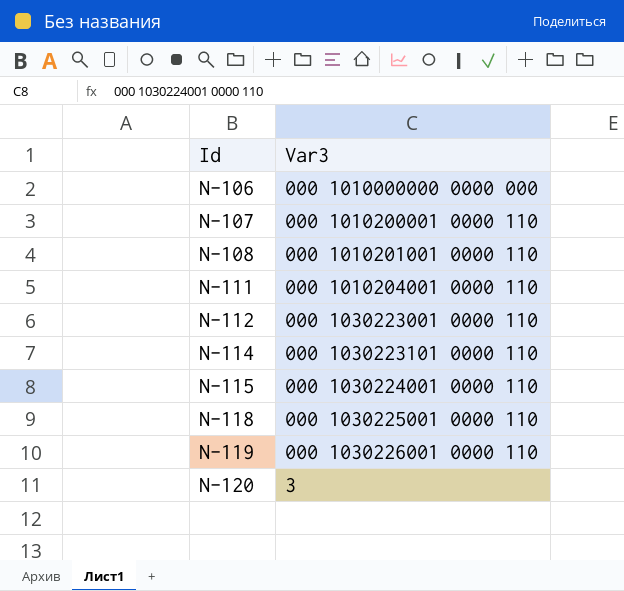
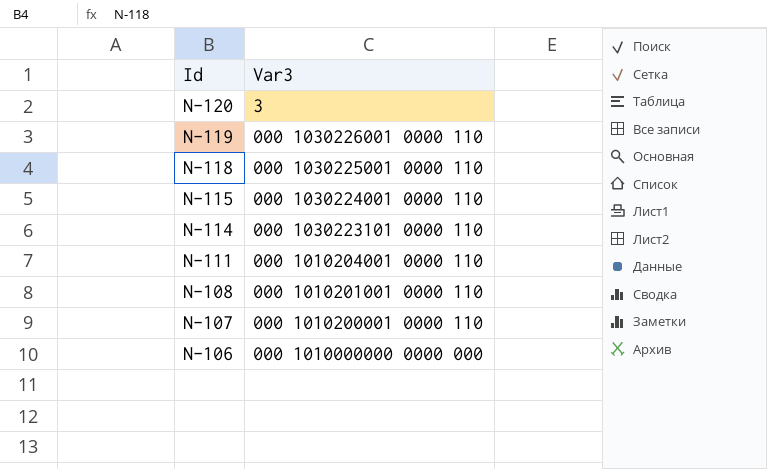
row order: Id ascending -> Id descending
row N-112: 000 1030223001 0000 110 -> none

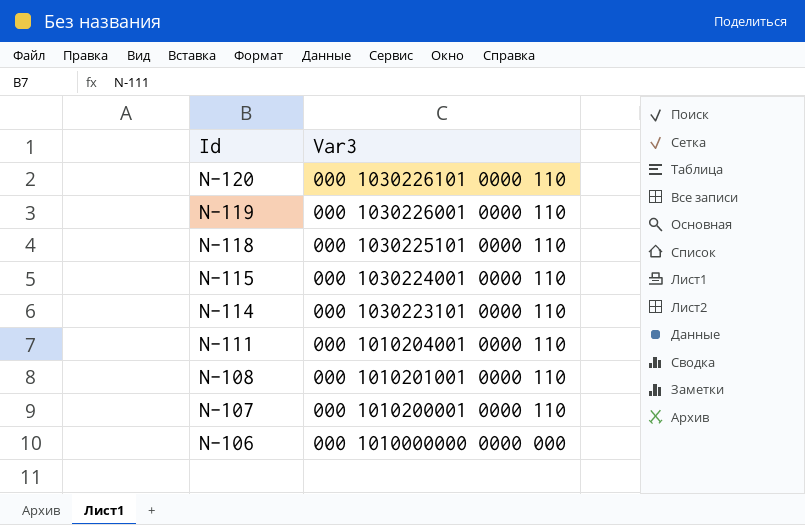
N-120 | Var3: 3 -> 000 1030226101 0000 110
N-118 | Var3: 000 1030225001 0000 110 -> 000 1030225101 0000 110

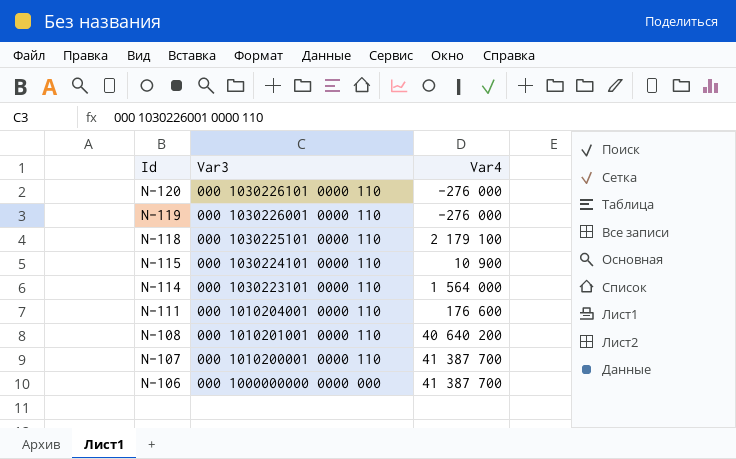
column Var4 | position: none -> 3
N-115 | Var3: 000 1030224001 0000 110 -> 000 1030224101 0000 110
N-106 | Var3: 000 1010000000 0000 000 -> 000 1000000000 0000 000

